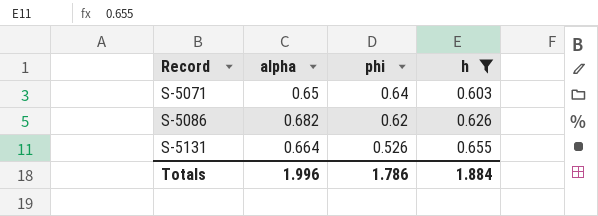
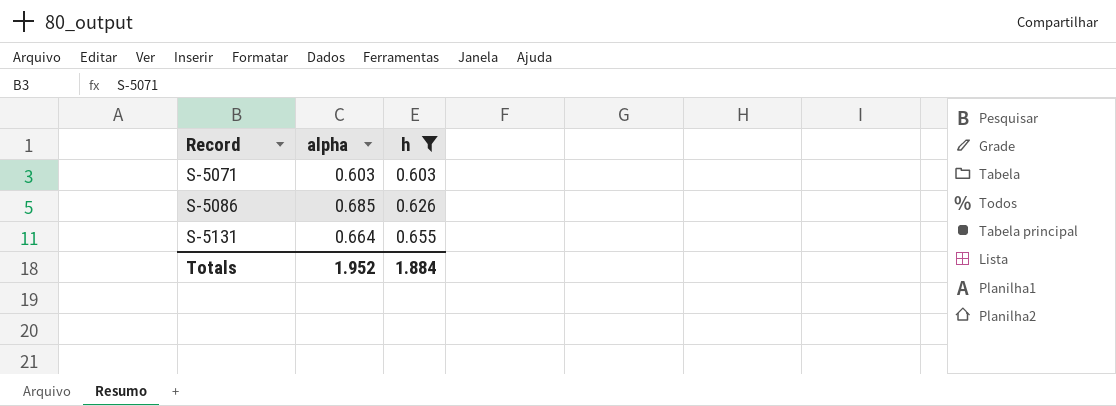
column phi | position: 3 -> none
S-5071 | alpha: 0.65 -> 0.603
S-5086 | alpha: 0.682 -> 0.685
Totals | alpha: 1.996 -> 1.952

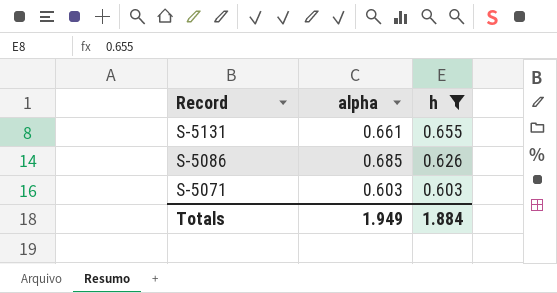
row order: Record ascending -> Record descending
S-5131 | alpha: 0.664 -> 0.661
Totals | alpha: 1.952 -> 1.949

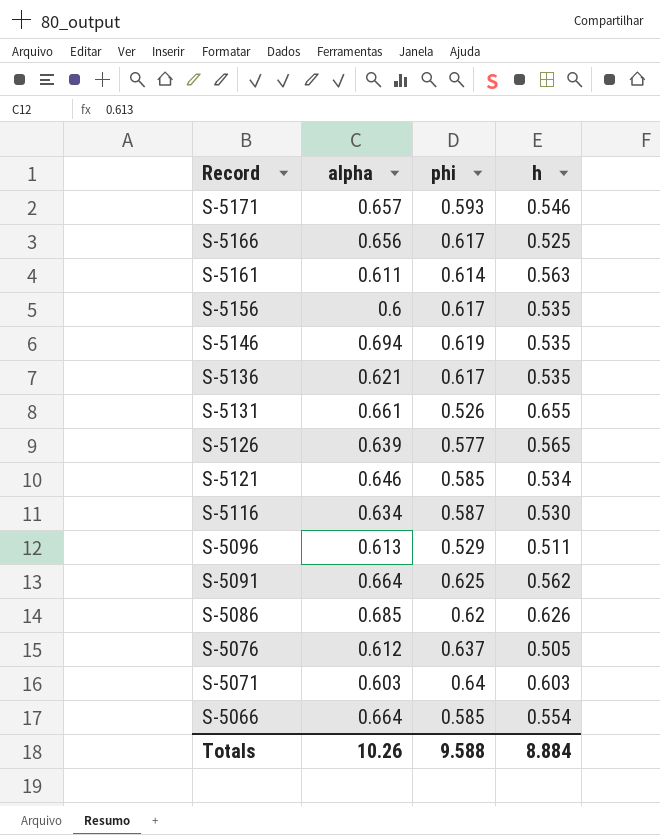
filter: h >= 0.603 -> none
column phi | position: none -> 3
Totals | alpha: 1.949 -> 10.26
Totals | h: 1.884 -> 8.884

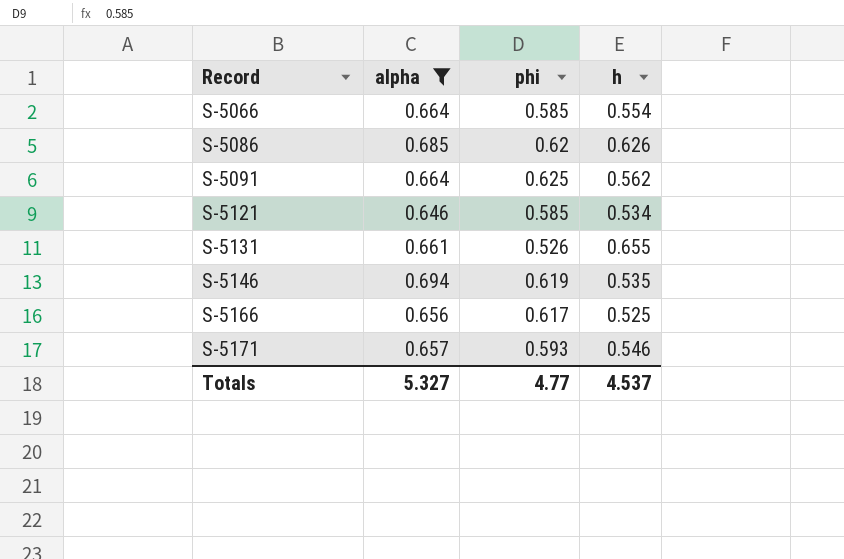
filter: none -> alpha >= 0.646
row order: Record descending -> Record ascending
Totals | alpha: 10.26 -> 5.327
Totals | phi: 9.588 -> 4.77
Totals | h: 8.884 -> 4.537

